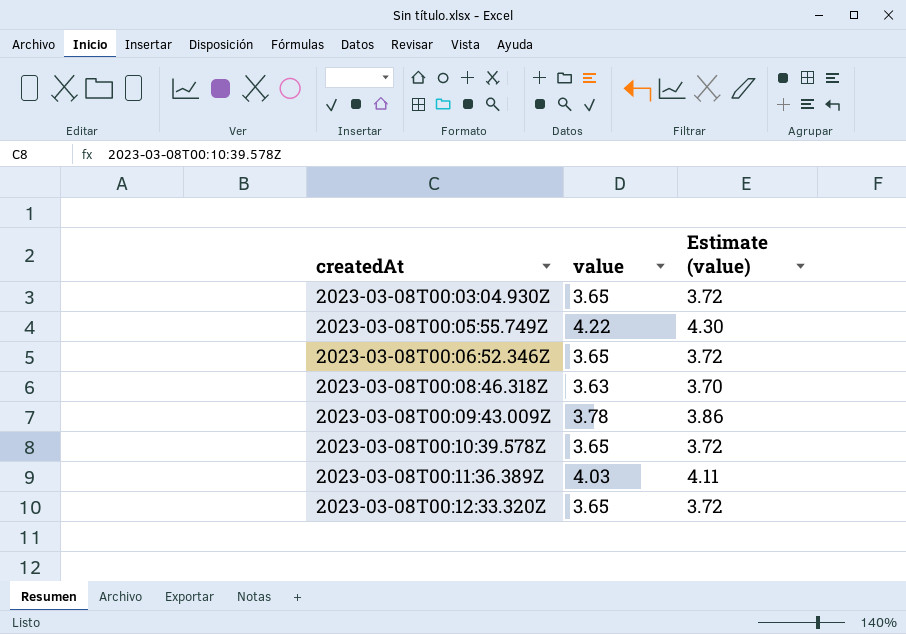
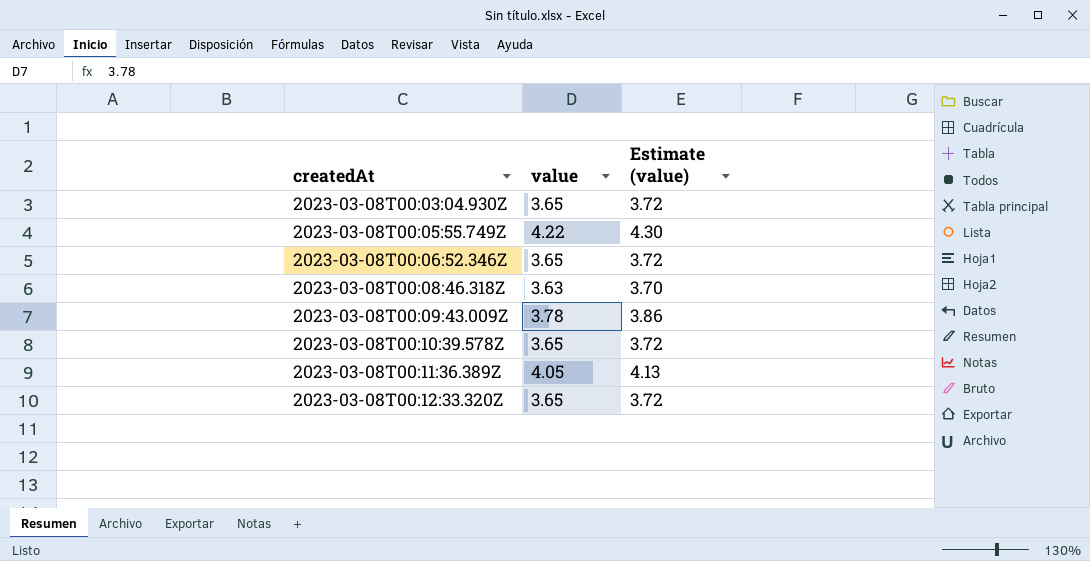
2023-03-08T00:11:36.389Z | value: 4.03 -> 4.05
2023-03-08T00:11:36.389Z | Estimate (value): 4.11 -> 4.13

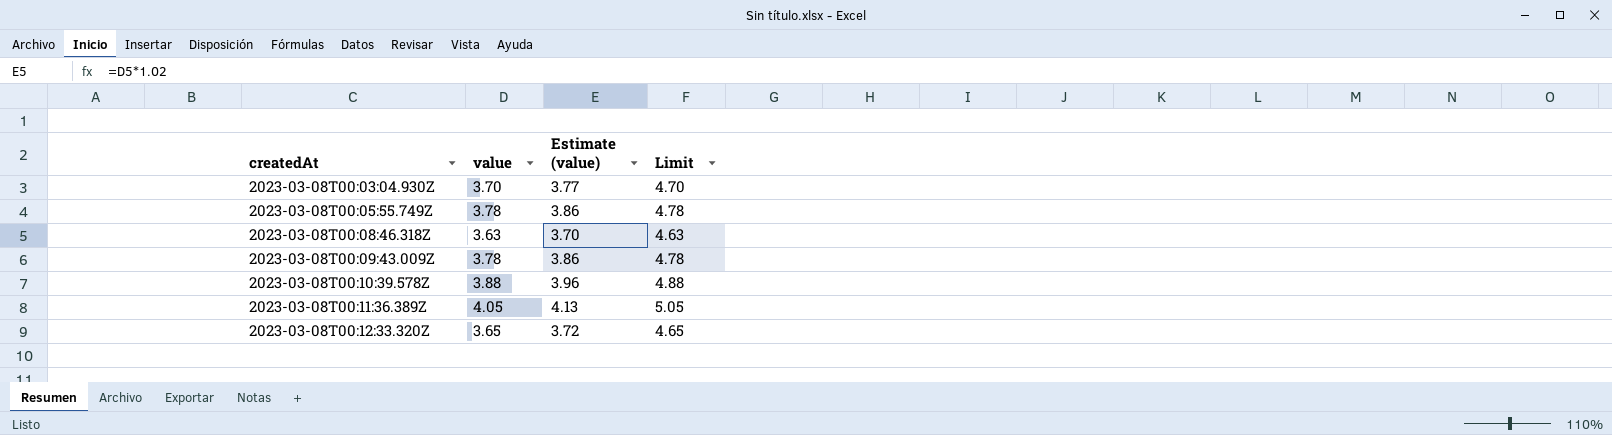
column Limit | formula: none -> [value] + 1
row 2023-03-08T00:06:52.346Z: 3.65 | 3.72 -> none
2023-03-08T00:03:04.930Z | value: 3.65 -> 3.70
2023-03-08T00:03:04.930Z | Estimate (value): 3.72 -> 3.77
2023-03-08T00:05:55.749Z | value: 4.22 -> 3.78
2023-03-08T00:05:55.749Z | Estimate (value): 4.30 -> 3.86
2023-03-08T00:10:39.578Z | value: 3.65 -> 3.88
2023-03-08T00:10:39.578Z | Estimate (value): 3.72 -> 3.96

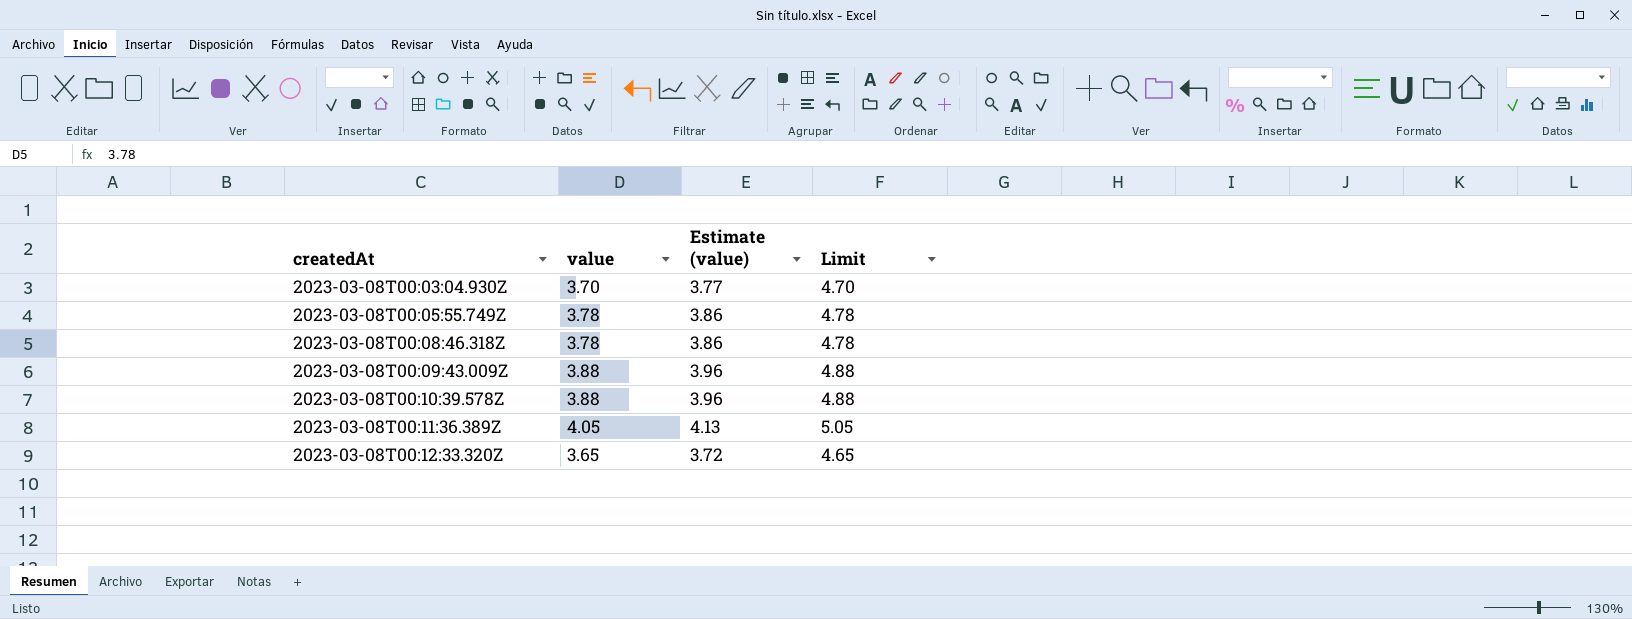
2023-03-08T00:08:46.318Z | value: 3.63 -> 3.78
2023-03-08T00:08:46.318Z | Estimate (value): 3.70 -> 3.86
2023-03-08T00:08:46.318Z | Limit: 4.63 -> 4.78
2023-03-08T00:09:43.009Z | value: 3.78 -> 3.88
2023-03-08T00:09:43.009Z | Estimate (value): 3.86 -> 3.96
2023-03-08T00:09:43.009Z | Limit: 4.78 -> 4.88

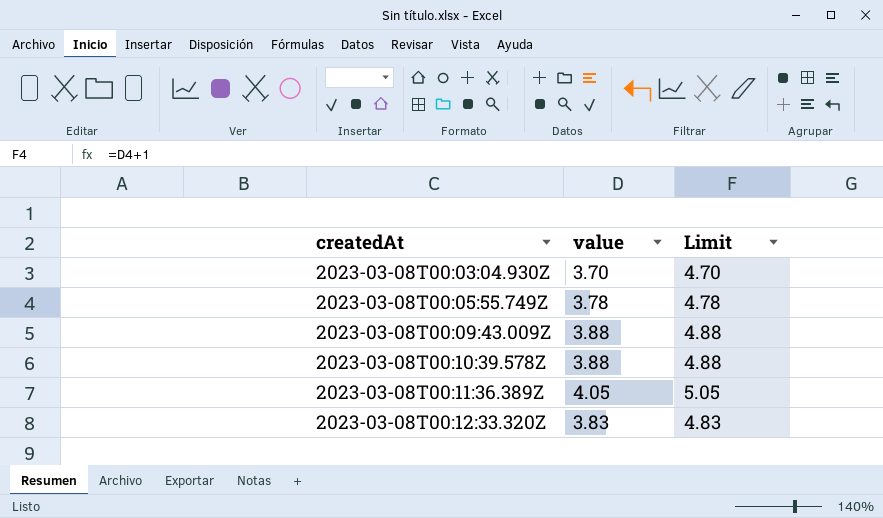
column Estimate (value) | formula: [value] * 1.02 -> none
row 2023-03-08T00:08:46.318Z: 3.78 | 3.86 | 4.78 -> none
2023-03-08T00:12:33.320Z | value: 3.65 -> 3.83
2023-03-08T00:12:33.320Z | Limit: 4.65 -> 4.83

